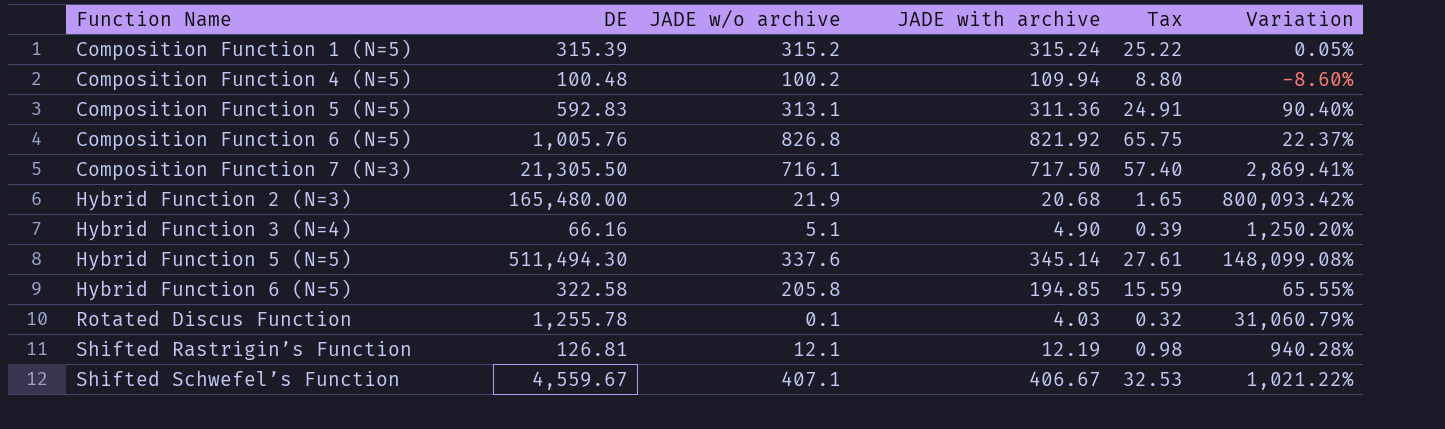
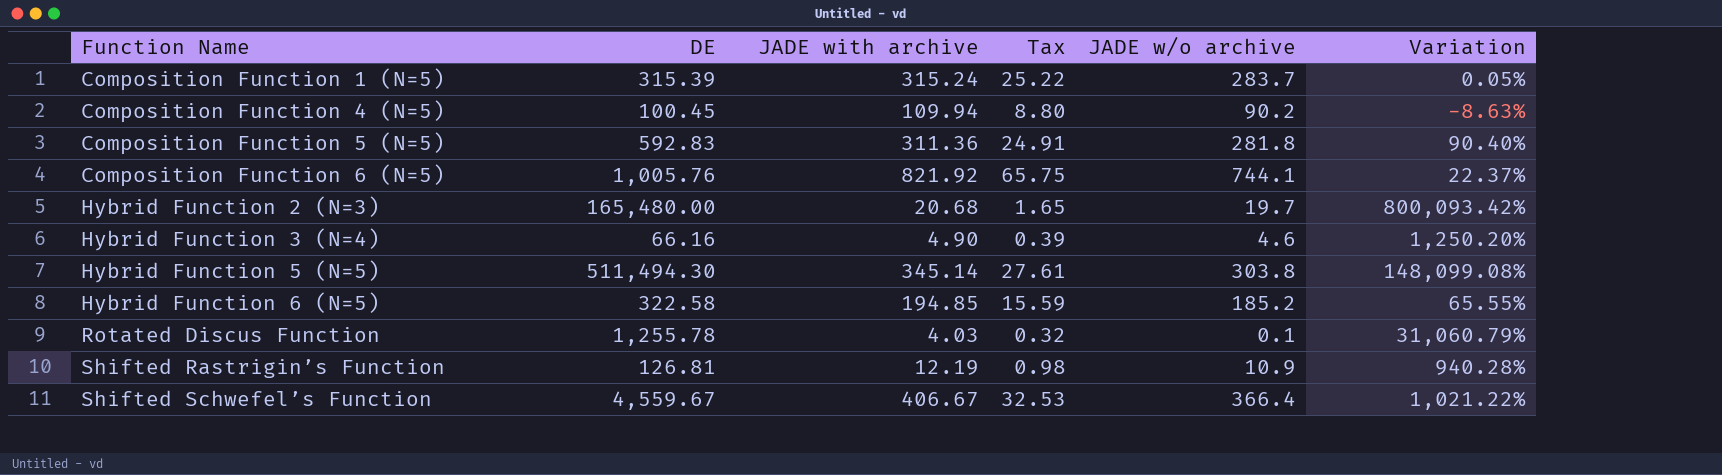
column JADE w/o archive | position: 3 -> 5
row Composition Function 7 (N=3): 21,305.50 | 716.1 | 717.50 | 57.40 | 2,869.41% -> none
Composition Function 1 (N=5) | JADE w/o archive: 315.2 -> 283.7
Composition Function 4 (N=5) | DE: 100.48 -> 100.45
Composition Function 4 (N=5) | JADE w/o archive: 100.2 -> 90.2
Composition Function 4 (N=5) | Variation: -8.60% -> -8.63%
Composition Function 5 (N=5) | JADE w/o archive: 313.1 -> 281.8
Composition Function 6 (N=5) | JADE w/o archive: 826.8 -> 744.1
Hybrid Function 2 (N=3) | JADE w/o archive: 21.9 -> 19.7
Hybrid Function 3 (N=4) | JADE w/o archive: 5.1 -> 4.6
Hybrid Function 5 (N=5) | JADE w/o archive: 337.6 -> 303.8
Hybrid Function 6 (N=5) | JADE w/o archive: 205.8 -> 185.2
Shifted Rastrigin’s Function | JADE w/o archive: 12.1 -> 10.9
Shifted Schwefel’s Function | JADE w/o archive: 407.1 -> 366.4

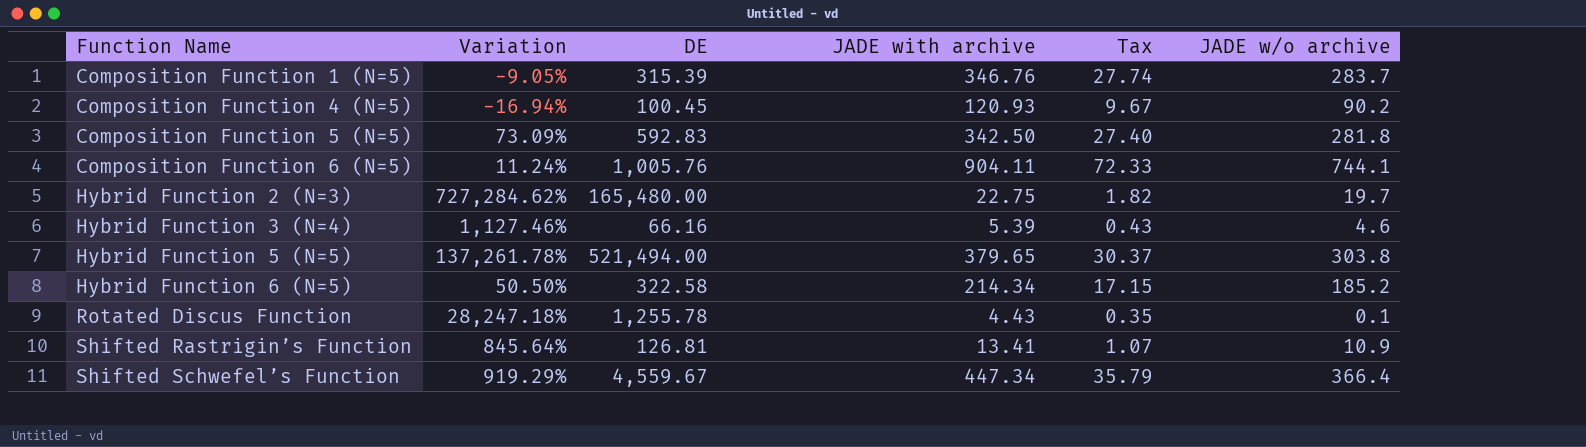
column Variation | position: 6 -> 2
Composition Function 1 (N=5) | Variation: 0.05% -> -9.05%
Composition Function 1 (N=5) | JADE with archive: 315.24 -> 346.76
Composition Function 1 (N=5) | Tax: 25.22 -> 27.74
Composition Function 4 (N=5) | Variation: -8.63% -> -16.94%
Composition Function 4 (N=5) | JADE with archive: 109.94 -> 120.93
Composition Function 4 (N=5) | Tax: 8.80 -> 9.67
Composition Function 5 (N=5) | Variation: 90.40% -> 73.09%
Composition Function 5 (N=5) | JADE with archive: 311.36 -> 342.50
Composition Function 5 (N=5) | Tax: 24.91 -> 27.40
Composition Function 6 (N=5) | Variation: 22.37% -> 11.24%
Composition Function 6 (N=5) | JADE with archive: 821.92 -> 904.11
Composition Function 6 (N=5) | Tax: 65.75 -> 72.33
Hybrid Function 2 (N=3) | Variation: 800,093.42% -> 727,284.62%
Hybrid Function 2 (N=3) | JADE with archive: 20.68 -> 22.75
Hybrid Function 2 (N=3) | Tax: 1.65 -> 1.82
Hybrid Function 3 (N=4) | Variation: 1,250.20% -> 1,127.46%
Hybrid Function 3 (N=4) | JADE with archive: 4.90 -> 5.39
Hybrid Function 3 (N=4) | Tax: 0.39 -> 0.43
Hybrid Function 5 (N=5) | Variation: 148,099.08% -> 137,261.78%
Hybrid Function 5 (N=5) | DE: 511,494.30 -> 521,494.00
Hybrid Function 5 (N=5) | JADE with archive: 345.14 -> 379.65
Hybrid Function 5 (N=5) | Tax: 27.61 -> 30.37
Hybrid Function 6 (N=5) | Variation: 65.55% -> 50.50%
Hybrid Function 6 (N=5) | JADE with archive: 194.85 -> 214.34
Hybrid Function 6 (N=5) | Tax: 15.59 -> 17.15
Rotated Discus Function | Variation: 31,060.79% -> 28,247.18%
Rotated Discus Function | JADE with archive: 4.03 -> 4.43
Rotated Discus Function | Tax: 0.32 -> 0.35
Shifted Rastrigin’s Function | Variation: 940.28% -> 845.64%
Shifted Rastrigin’s Function | JADE with archive: 12.19 -> 13.41
Shifted Rastrigin’s Function | Tax: 0.98 -> 1.07
Shifted Schwefel’s Function | Variation: 1,021.22% -> 919.29%
Shifted Schwefel’s Function | JADE with archive: 406.67 -> 447.34
Shifted Schwefel’s Function | Tax: 32.53 -> 35.79

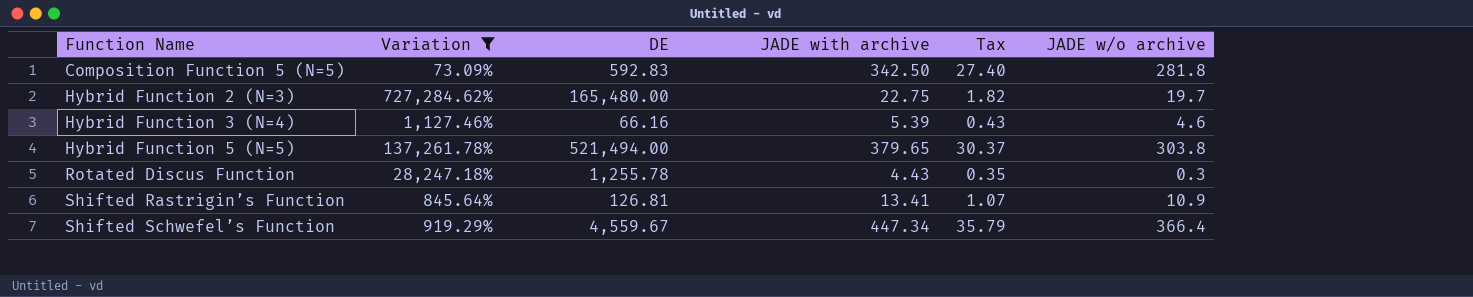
filter: none -> Variation >= 73.09%
Rotated Discus Function | JADE w/o archive: 0.1 -> 0.3

